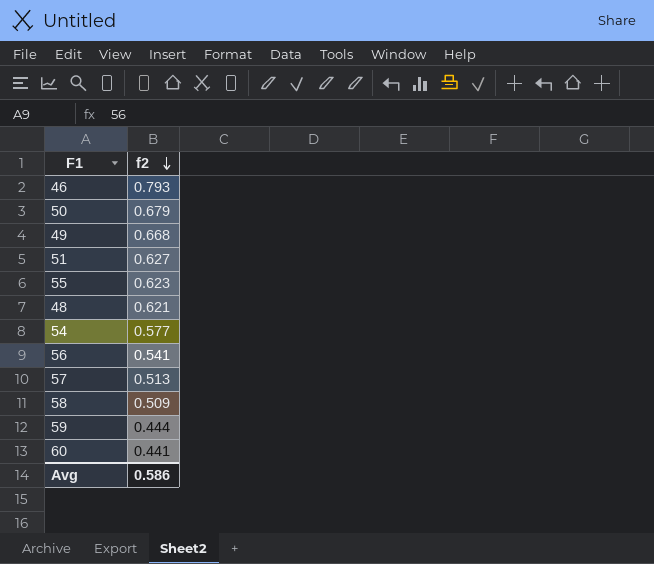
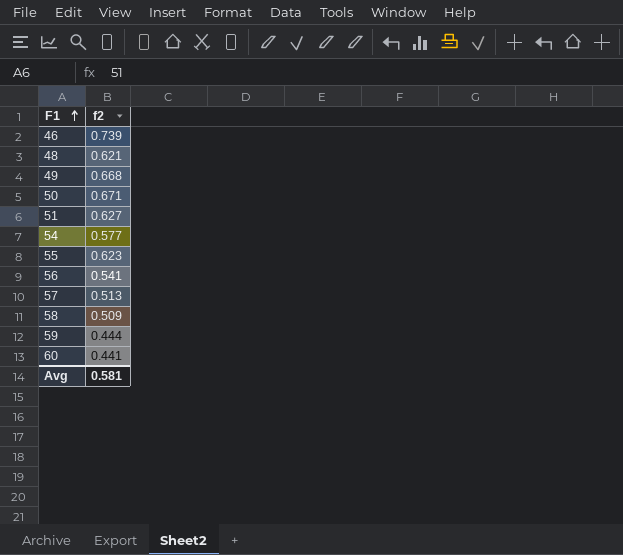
row order: f2 descending -> F1 ascending
46 | f2: 0.793 -> 0.739
50 | f2: 0.679 -> 0.671
Avg | f2: 0.586 -> 0.581

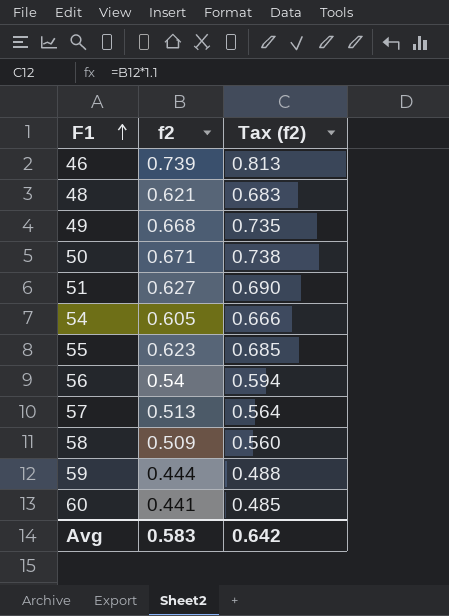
column Tax (f2) | formula: none -> [f2] * 1.1
54 | f2: 0.577 -> 0.605
56 | f2: 0.541 -> 0.54
Avg | f2: 0.581 -> 0.583

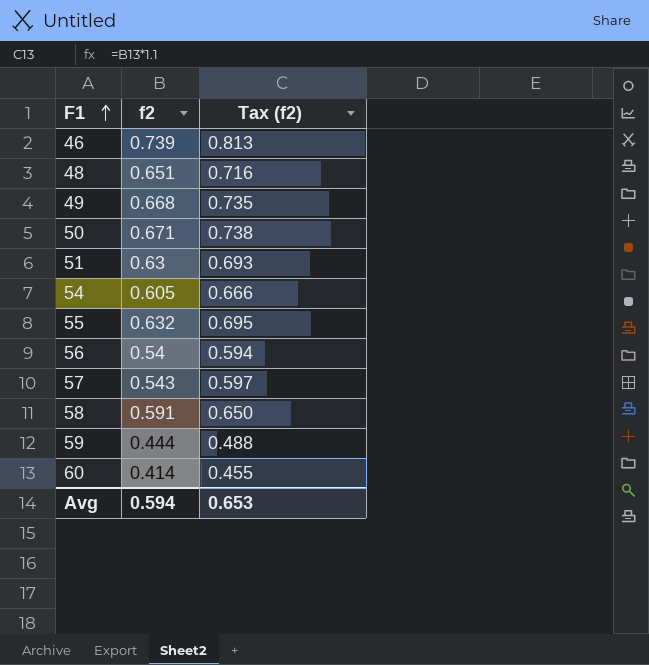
48 | f2: 0.621 -> 0.651
48 | Tax (f2): 0.683 -> 0.716
51 | f2: 0.627 -> 0.63
51 | Tax (f2): 0.690 -> 0.693
55 | f2: 0.623 -> 0.632
55 | Tax (f2): 0.685 -> 0.695
57 | f2: 0.513 -> 0.543
57 | Tax (f2): 0.564 -> 0.597
58 | f2: 0.509 -> 0.591
58 | Tax (f2): 0.560 -> 0.650
60 | f2: 0.441 -> 0.414
60 | Tax (f2): 0.485 -> 0.455
Avg | f2: 0.583 -> 0.594
Avg | Tax (f2): 0.642 -> 0.653

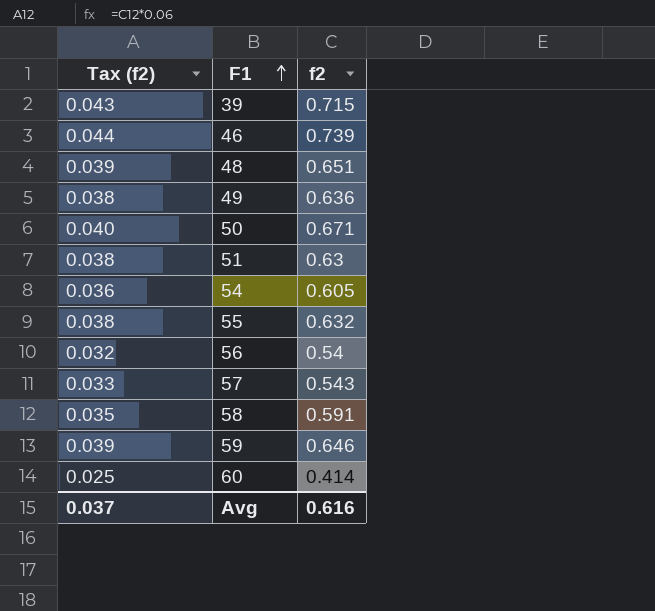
column Tax (f2) | formula: [f2] * 1.1 -> [f2] * 0.06
column Tax (f2) | position: 3 -> 1
row 39: none -> 0.043 | 0.715
49 | f2: 0.668 -> 0.636
59 | f2: 0.444 -> 0.646
Avg | Tax (f2): 0.653 -> 0.037
Avg | f2: 0.594 -> 0.616

